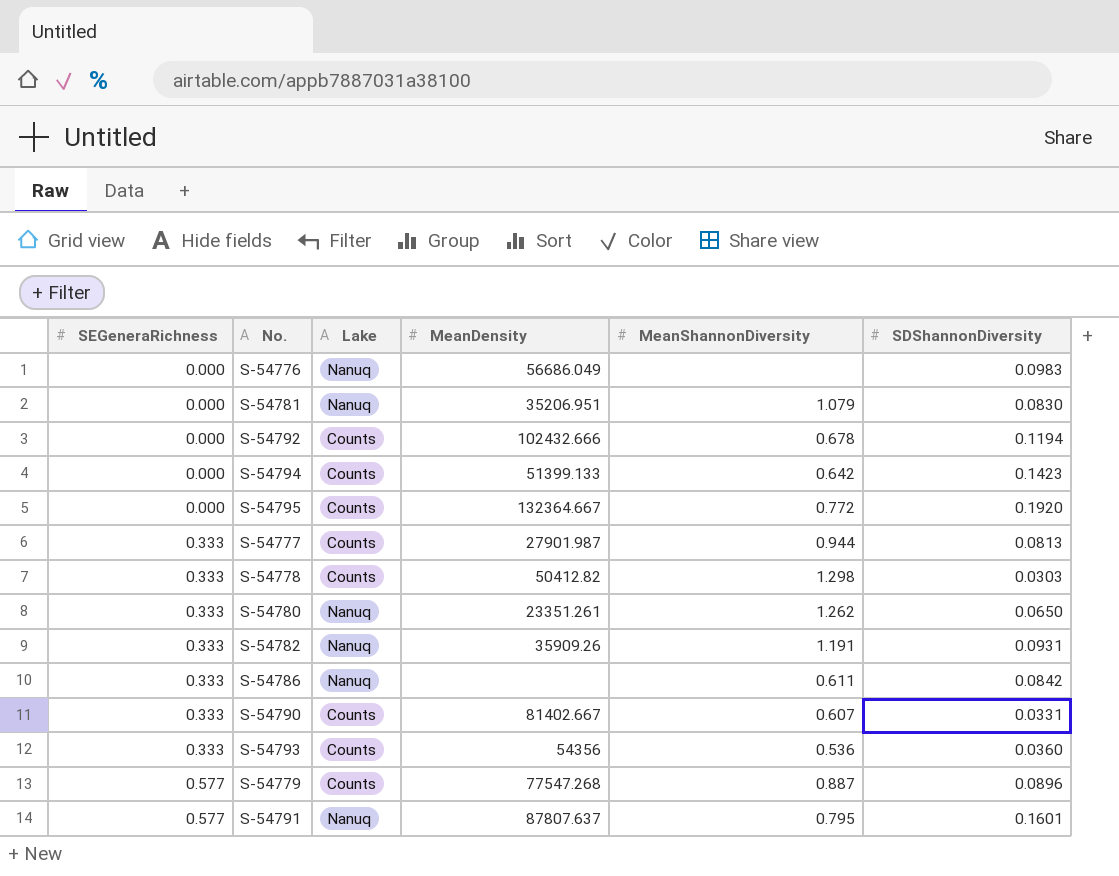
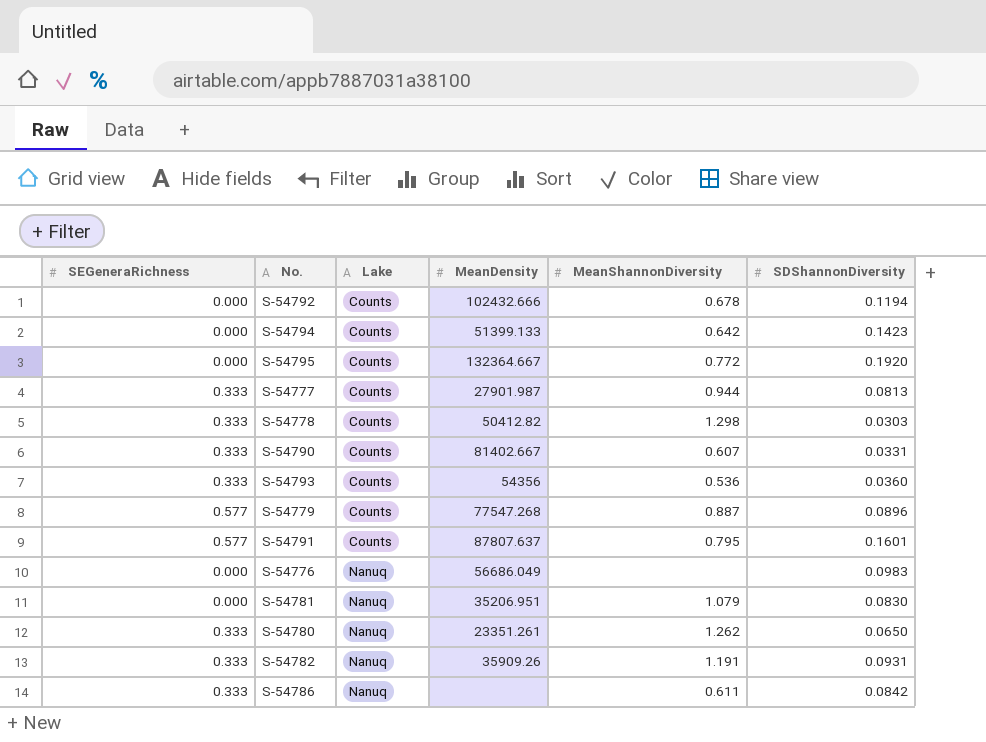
row order: SEGeneraRichness ascending -> Lake ascending
S-54791 | Lake: Nanuq -> Counts

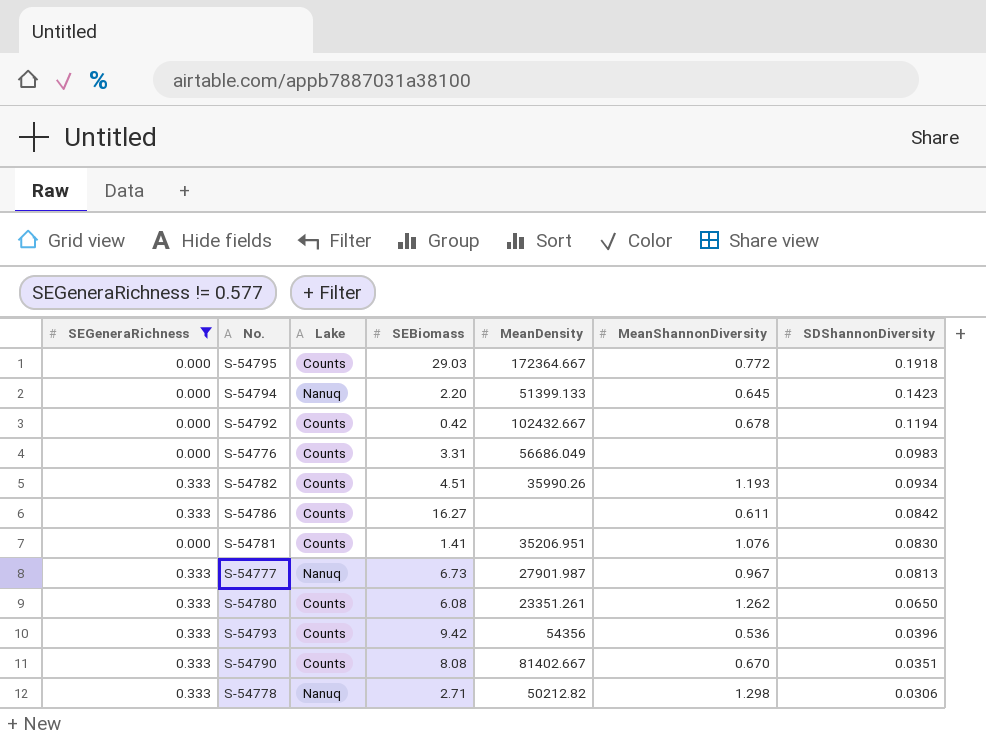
filter: none -> SEGeneraRichness != 0.577
row order: Lake ascending -> SDShannonDiversity descending
column SEBiomass | position: none -> 4
S-54795 | MeanDensity: 132364.667 -> 172364.667
S-54795 | SDShannonDiversity: 0.1920 -> 0.1918
S-54794 | Lake: Counts -> Nanuq
S-54794 | MeanShannonDiversity: 0.642 -> 0.645
S-54792 | MeanDensity: 102432.666 -> 102432.667
S-54776 | Lake: Nanuq -> Counts
S-54782 | Lake: Nanuq -> Counts
S-54782 | MeanDensity: 35909.26 -> 35990.26
S-54782 | MeanShannonDiversity: 1.191 -> 1.193
S-54782 | SDShannonDiversity: 0.0931 -> 0.0934
S-54786 | Lake: Nanuq -> Counts
S-54781 | Lake: Nanuq -> Counts
S-54781 | MeanShannonDiversity: 1.079 -> 1.076
S-54777 | Lake: Counts -> Nanuq
S-54777 | MeanShannonDiversity: 0.944 -> 0.967
S-54780 | Lake: Nanuq -> Counts
S-54793 | SDShannonDiversity: 0.0360 -> 0.0396
S-54790 | MeanShannonDiversity: 0.607 -> 0.670
S-54790 | SDShannonDiversity: 0.0331 -> 0.0351
S-54778 | Lake: Counts -> Nanuq
S-54778 | MeanDensity: 50412.82 -> 50212.82
S-54778 | SDShannonDiversity: 0.0303 -> 0.0306

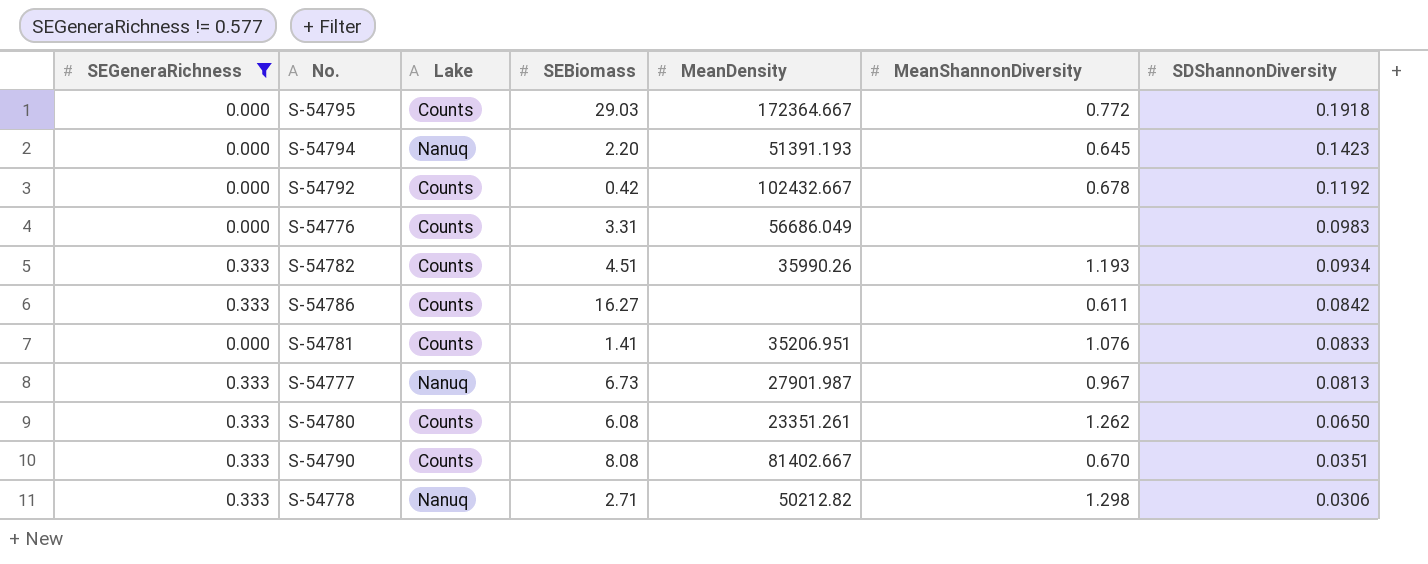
row S-54793: 0.333 | Counts | 9.42 | 54356 | 0.536 | 0.0396 -> none
S-54794 | MeanDensity: 51399.133 -> 51391.193
S-54792 | SDShannonDiversity: 0.1194 -> 0.1192
S-54781 | SDShannonDiversity: 0.0830 -> 0.0833

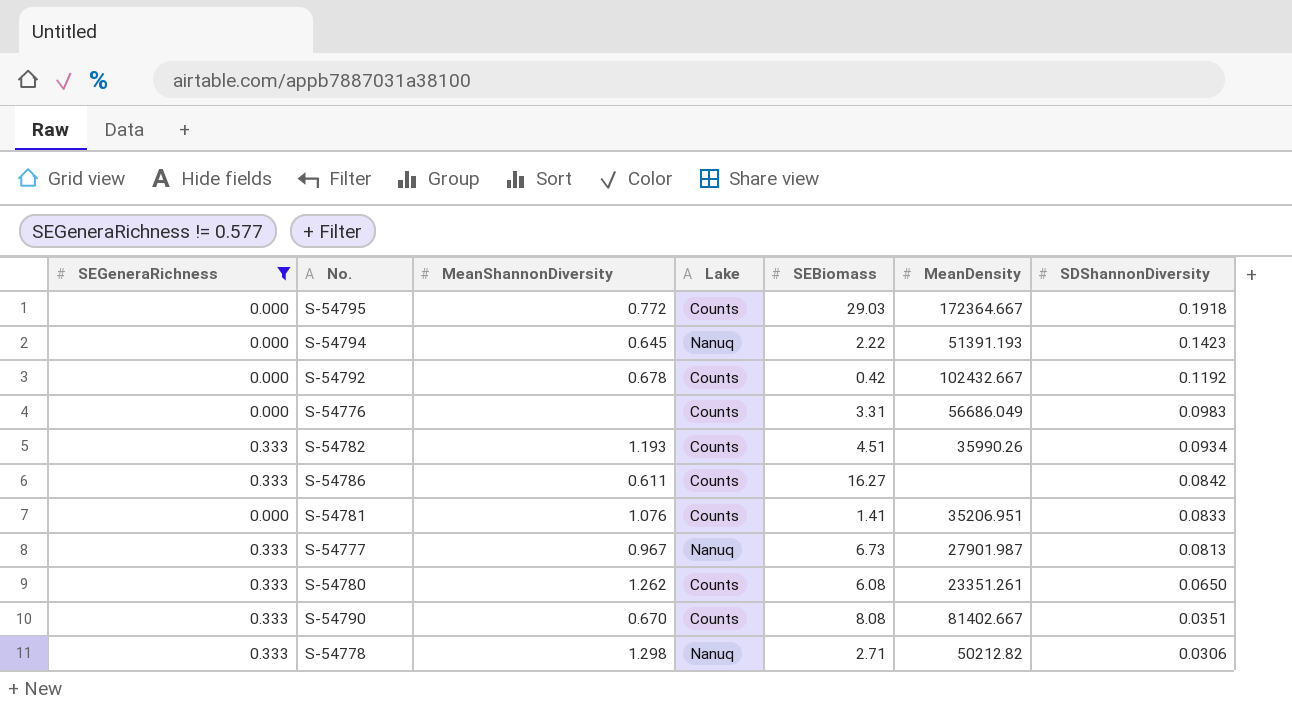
column MeanShannonDiversity | position: 6 -> 3
S-54794 | SEBiomass: 2.20 -> 2.22

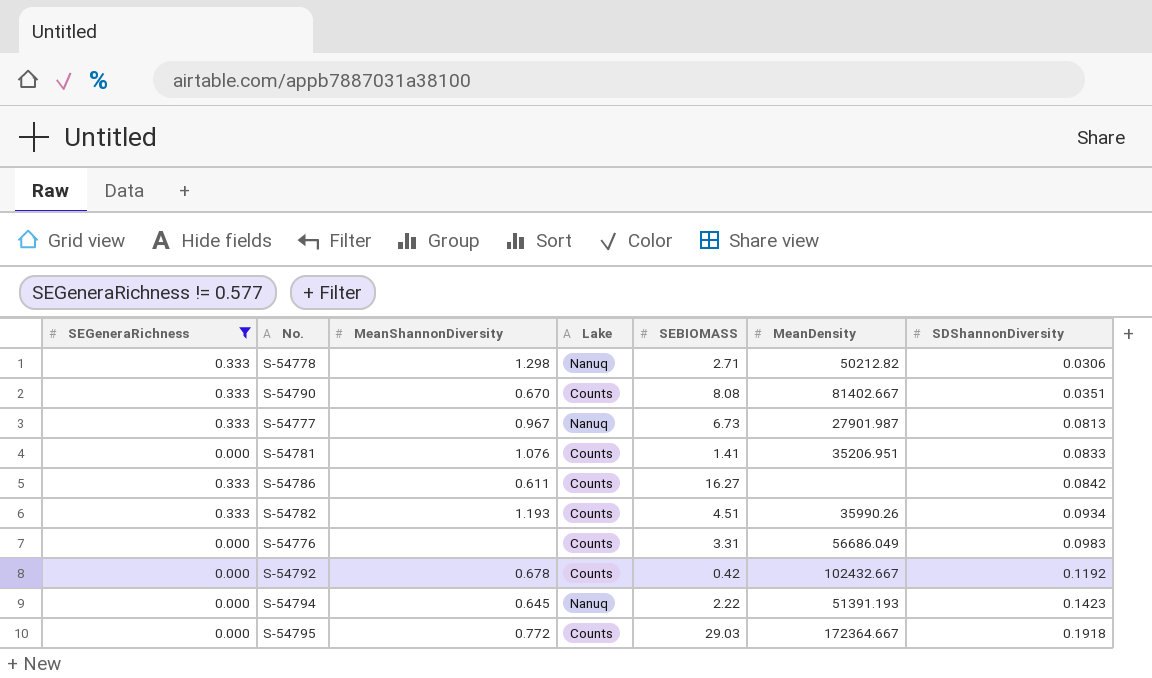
row order: SDShannonDiversity descending -> SDShannonDiversity ascending
column name: SEBiomass -> SEBIOMASS
row S-54780: 0.333 | 1.262 | Counts | 6.08 | 23351.261 | 0.0650 -> none

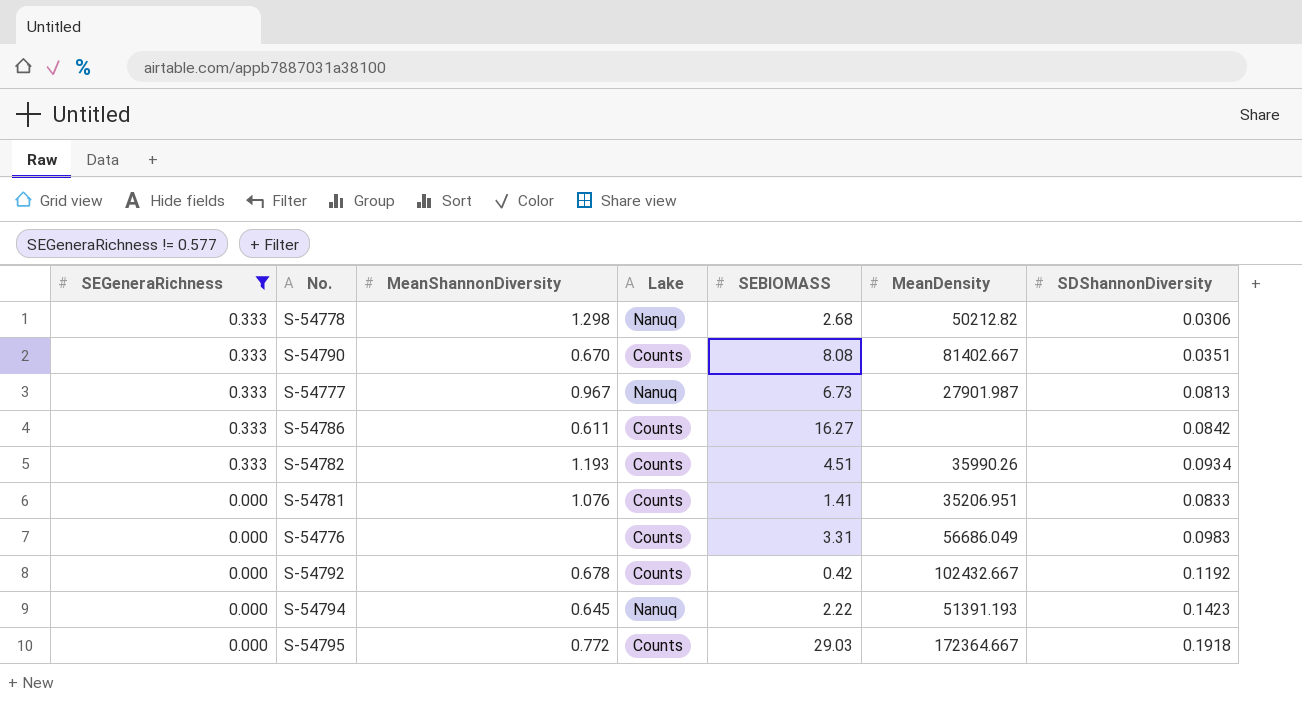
row order: SDShannonDiversity ascending -> SEGeneraRichness descending
S-54778 | SEBIOMASS: 2.71 -> 2.68

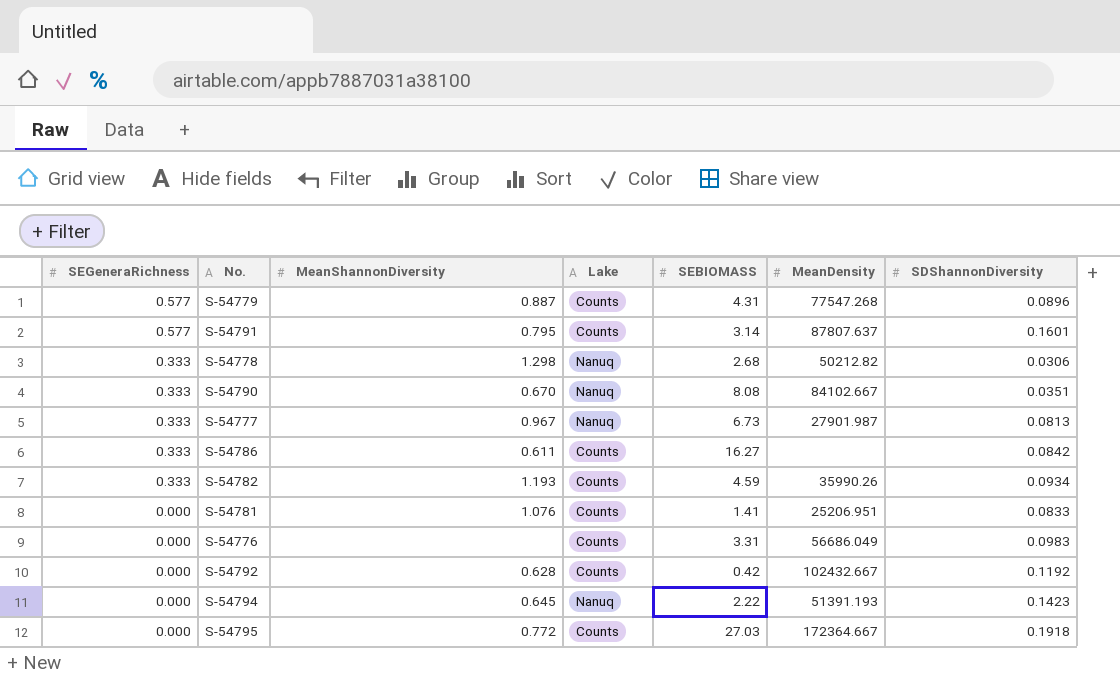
filter: SEGeneraRichness != 0.577 -> none
S-54790 | Lake: Counts -> Nanuq
S-54790 | MeanDensity: 81402.667 -> 84102.667
S-54782 | SEBIOMASS: 4.51 -> 4.59
S-54781 | MeanDensity: 35206.951 -> 25206.951
S-54792 | MeanShannonDiversity: 0.678 -> 0.628
S-54795 | SEBIOMASS: 29.03 -> 27.03

